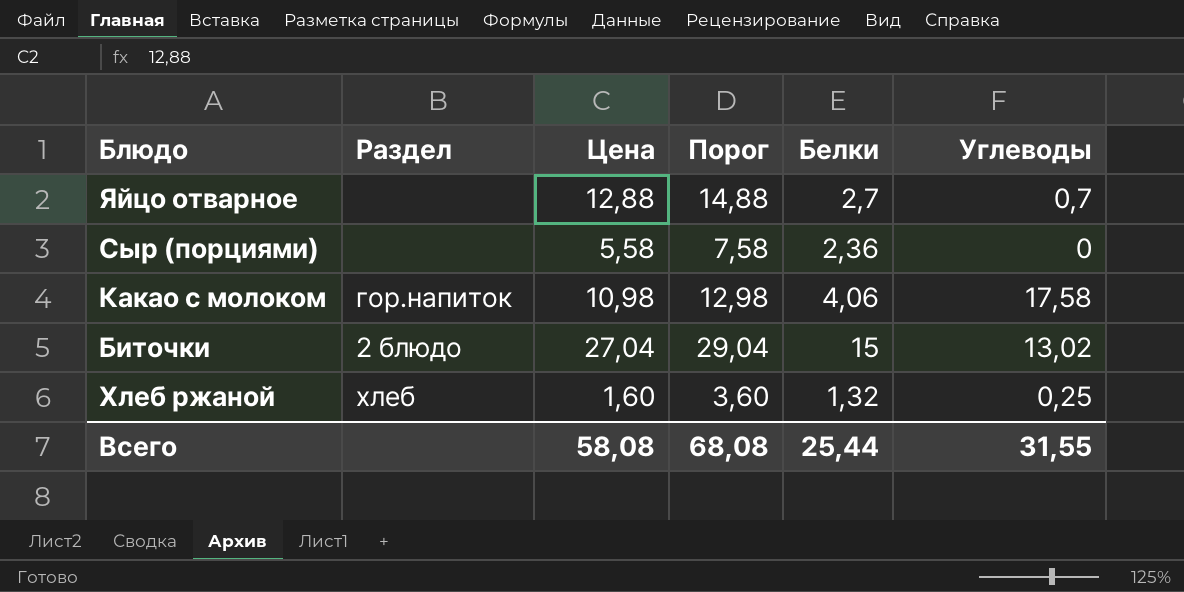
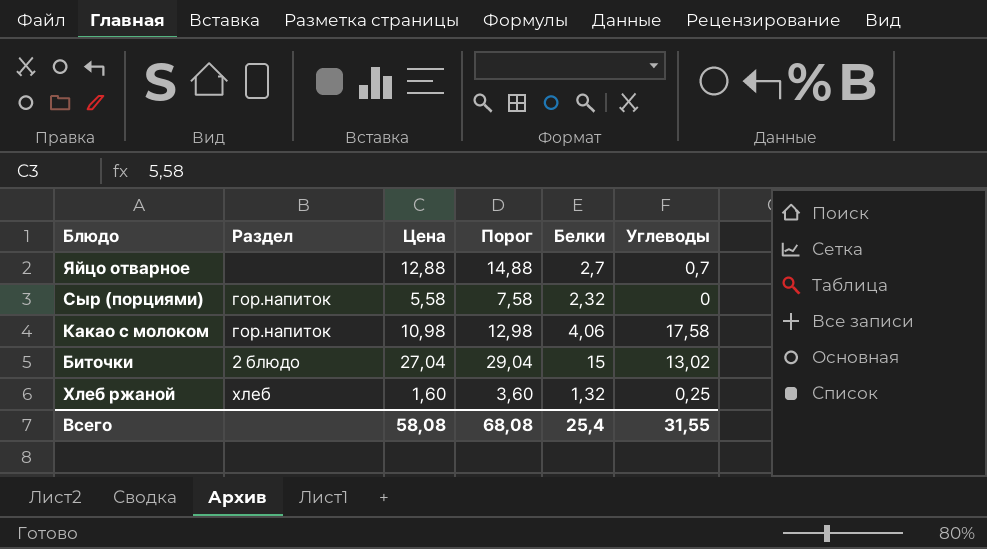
Сыр (порциями) | Раздел: none -> гор.напиток
Сыр (порциями) | Белки: 2,36 -> 2,32
Всего | Белки: 25,44 -> 25,4

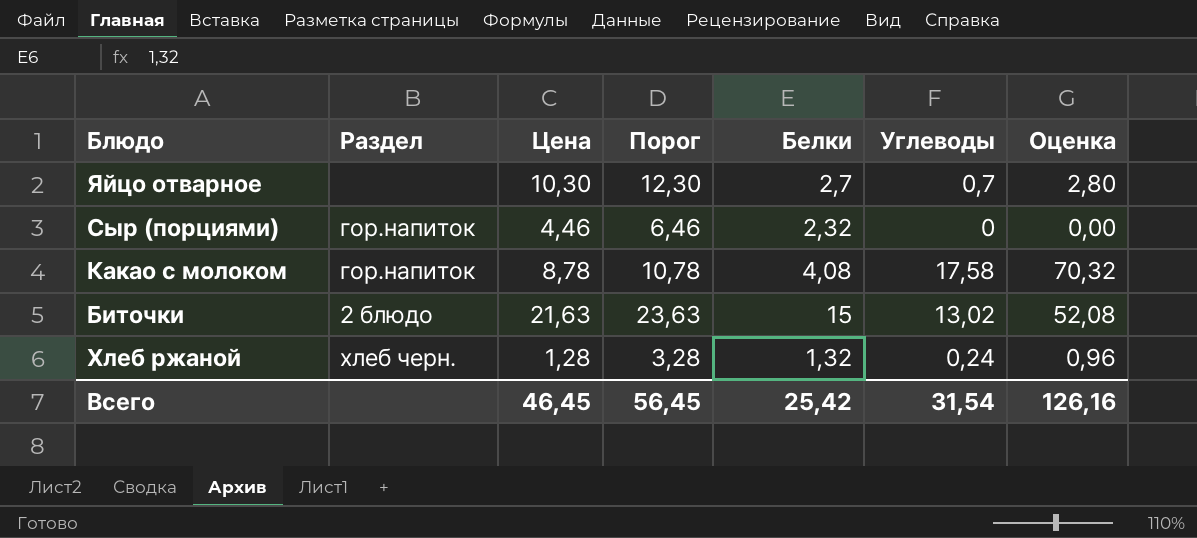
column Оценка | formula: none -> [Углеводы] * 4
Яйцо отварное | Цена: 12,88 -> 10,30
Яйцо отварное | Порог: 14,88 -> 12,30
Сыр (порциями) | Цена: 5,58 -> 4,46
Сыр (порциями) | Порог: 7,58 -> 6,46
Какао с молоком | Цена: 10,98 -> 8,78
Какао с молоком | Порог: 12,98 -> 10,78
Какао с молоком | Белки: 4,06 -> 4,08
Биточки | Цена: 27,04 -> 21,63
Биточки | Порог: 29,04 -> 23,63
Хлеб ржаной | Раздел: хлеб -> хлеб черн.
Хлеб ржаной | Цена: 1,60 -> 1,28
Хлеб ржаной | Порог: 3,60 -> 3,28
Хлеб ржаной | Углеводы: 0,25 -> 0,24
Всего | Цена: 58,08 -> 46,45
Всего | Порог: 68,08 -> 56,45
Всего | Белки: 25,4 -> 25,42
Всего | Углеводы: 31,55 -> 31,54

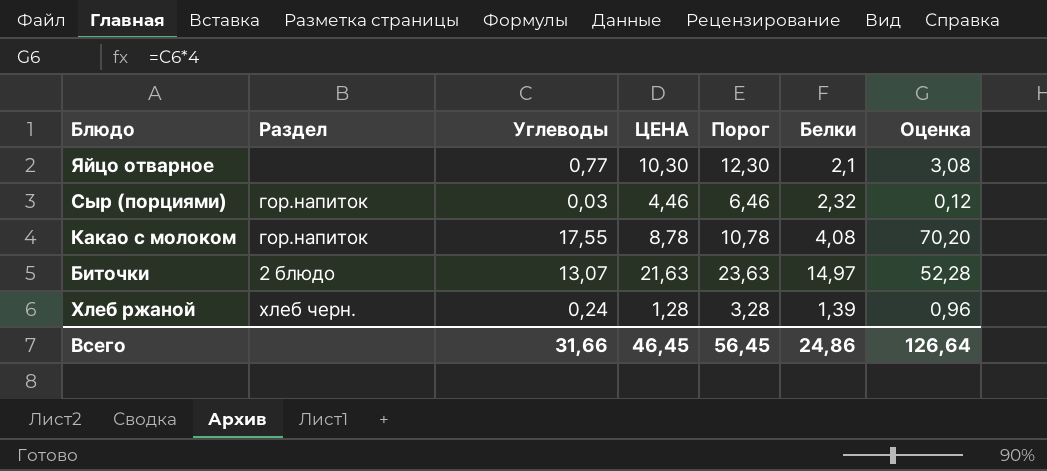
column Углеводы | position: 6 -> 3
column name: Цена -> ЦЕНА
Яйцо отварное | Углеводы: 0,7 -> 0,77
Яйцо отварное | Белки: 2,7 -> 2,1
Яйцо отварное | Оценка: 2,80 -> 3,08
Сыр (порциями) | Углеводы: 0 -> 0,03
Сыр (порциями) | Оценка: 0,00 -> 0,12
Какао с молоком | Углеводы: 17,58 -> 17,55
Какао с молоком | Оценка: 70,32 -> 70,20
Биточки | Углеводы: 13,02 -> 13,07
Биточки | Белки: 15 -> 14,97
Биточки | Оценка: 52,08 -> 52,28
Хлеб ржаной | Белки: 1,32 -> 1,39
Всего | Углеводы: 31,54 -> 31,66
Всего | Белки: 25,42 -> 24,86
Всего | Оценка: 126,16 -> 126,64

